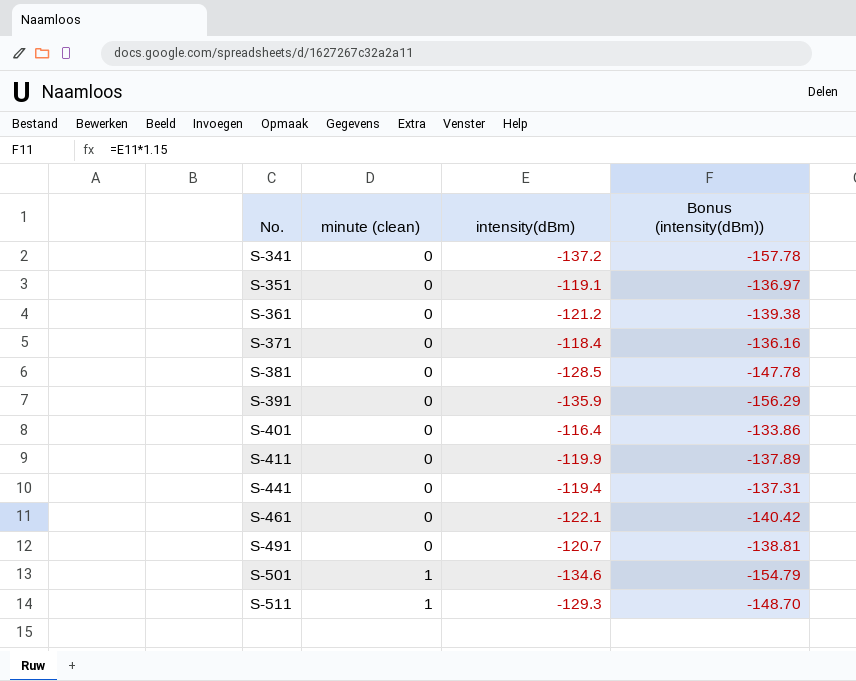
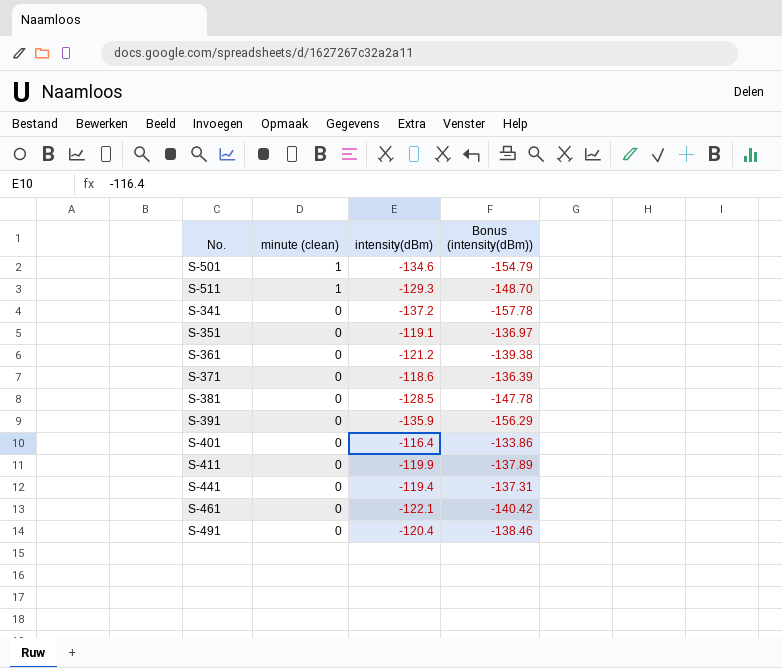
row order: No. ascending -> minute (clean) descending
S-371 | intensity(dBm): -118.4 -> -118.6
S-371 | Bonus (intensity(dBm)): -136.16 -> -136.39
S-491 | intensity(dBm): -120.7 -> -120.4
S-491 | Bonus (intensity(dBm)): -138.81 -> -138.46

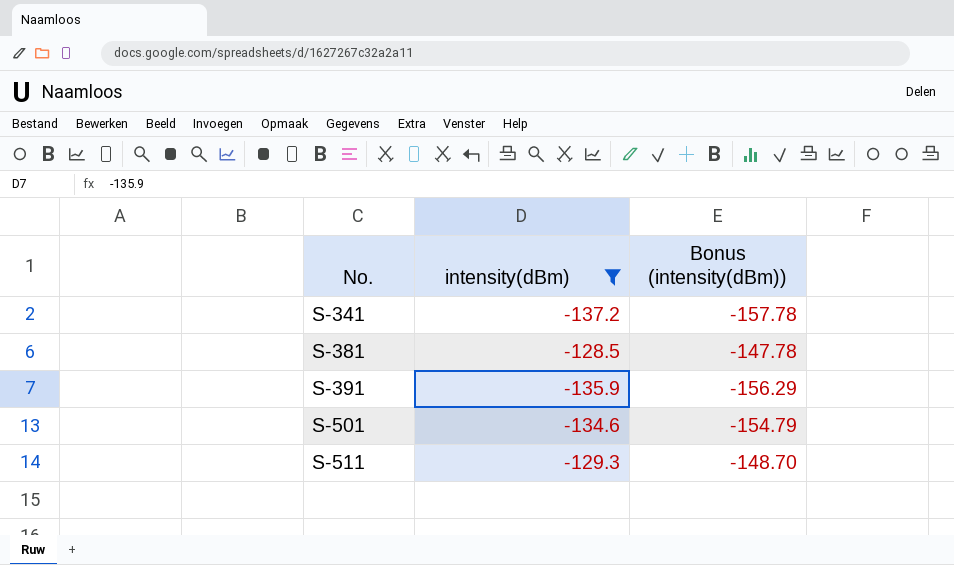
filter: none -> intensity(dBm) <= -128.5
row order: minute (clean) descending -> No. ascending
column minute (clean) | position: 2 -> none

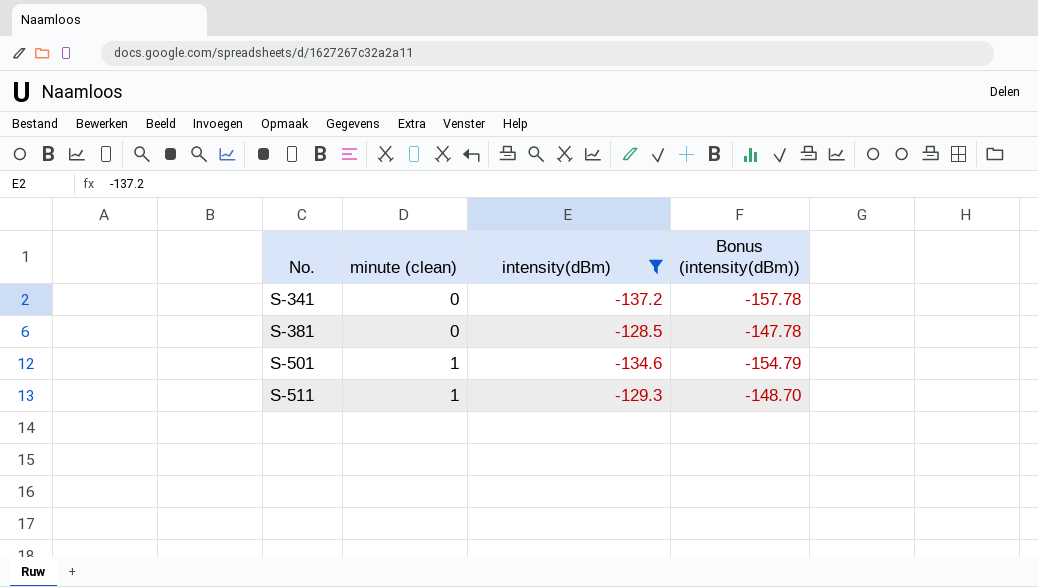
column minute (clean) | position: none -> 2
row S-391: -135.9 | -156.29 -> none

